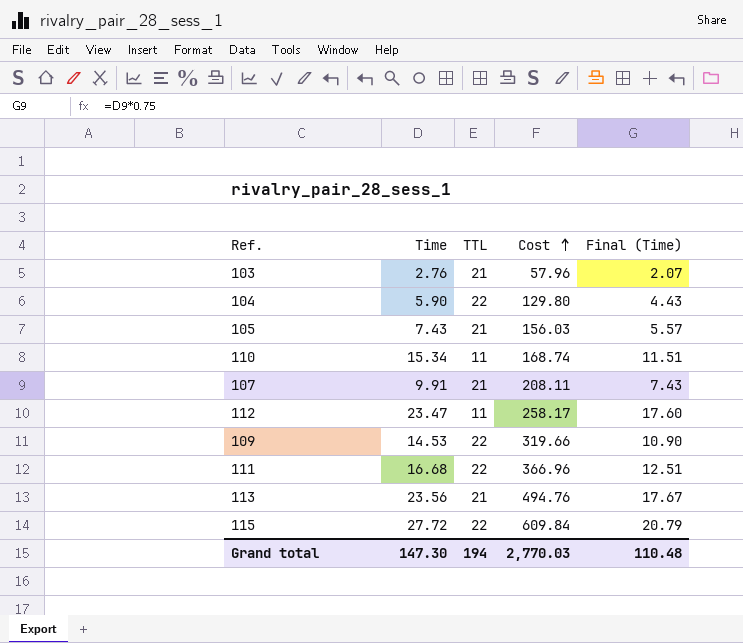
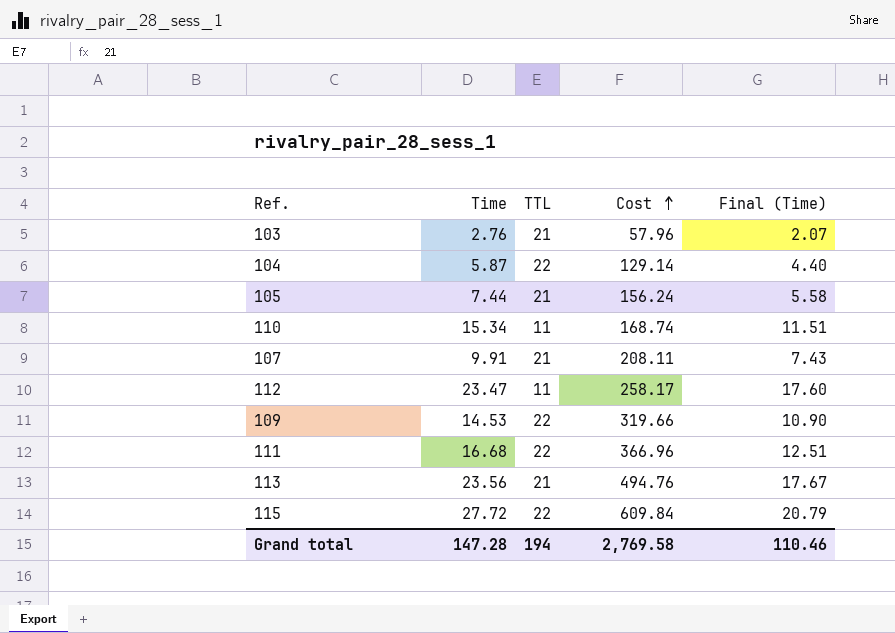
104 | Time: 5.90 -> 5.87
104 | Cost: 129.80 -> 129.14
104 | Final (Time): 4.43 -> 4.40
105 | Time: 7.43 -> 7.44
105 | Cost: 156.03 -> 156.24
105 | Final (Time): 5.57 -> 5.58
Grand total | Time: 147.30 -> 147.28
Grand total | Cost: 2,770.03 -> 2,769.58
Grand total | Final (Time): 110.48 -> 110.46

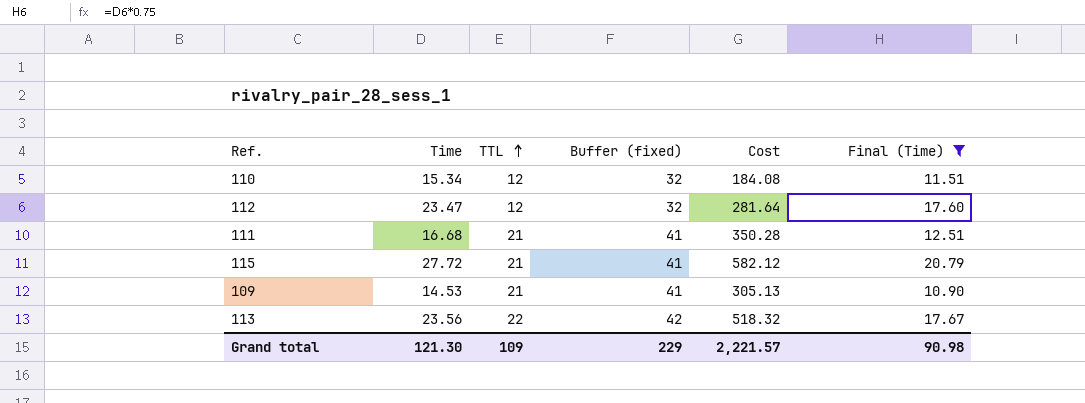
filter: none -> Final (Time) >= 10.90
row order: Cost ascending -> TTL ascending
column Buffer (fixed) | formula: none -> [TTL] + 20
110 | TTL: 11 -> 12
110 | Cost: 168.74 -> 184.08
112 | TTL: 11 -> 12
112 | Cost: 258.17 -> 281.64
111 | TTL: 22 -> 21
111 | Cost: 366.96 -> 350.28
115 | TTL: 22 -> 21
115 | Cost: 609.84 -> 582.12
109 | TTL: 22 -> 21
109 | Cost: 319.66 -> 305.13
113 | TTL: 21 -> 22
113 | Cost: 494.76 -> 518.32
Grand total | Time: 147.28 -> 121.30
Grand total | TTL: 194 -> 109
Grand total | Cost: 2,769.58 -> 2,221.57
Grand total | Final (Time): 110.46 -> 90.98

